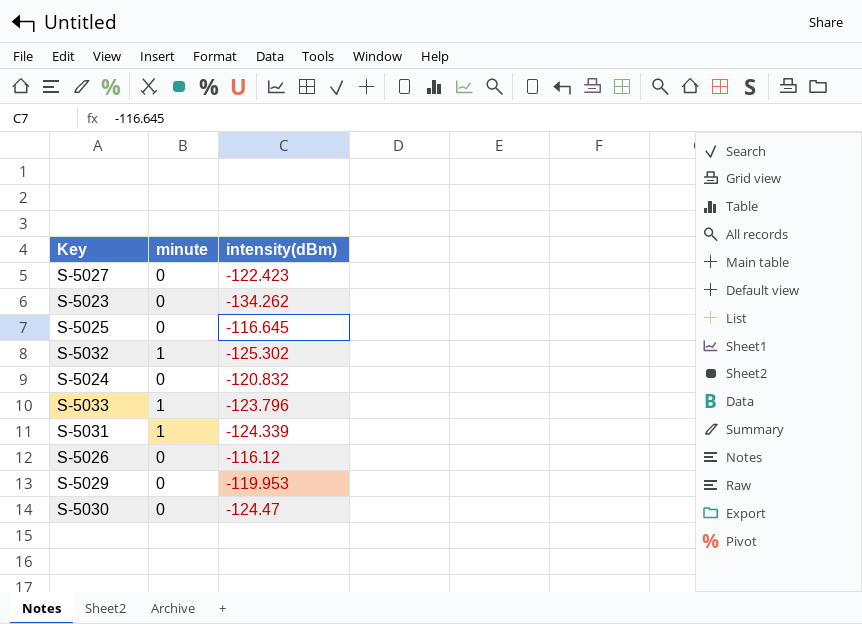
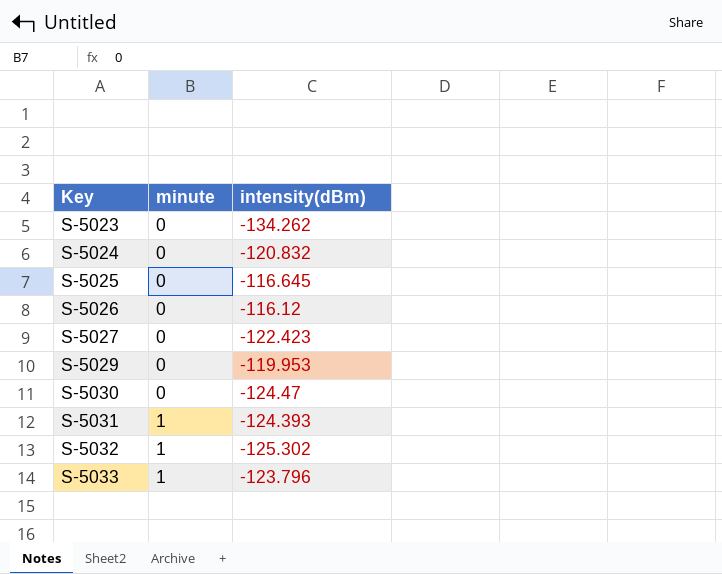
row order: none -> Key ascending
S-5031 | intensity(dBm): -124.339 -> -124.393

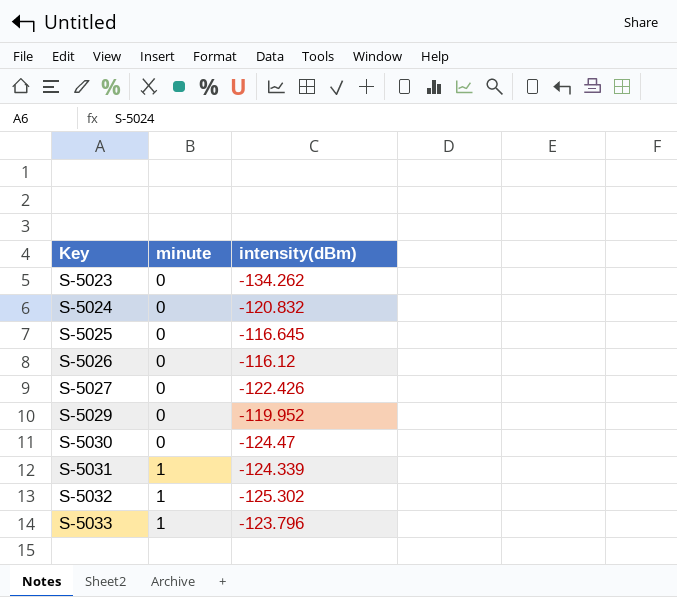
S-5027 | intensity(dBm): -122.423 -> -122.426
S-5029 | intensity(dBm): -119.953 -> -119.952
S-5031 | intensity(dBm): -124.393 -> -124.339

